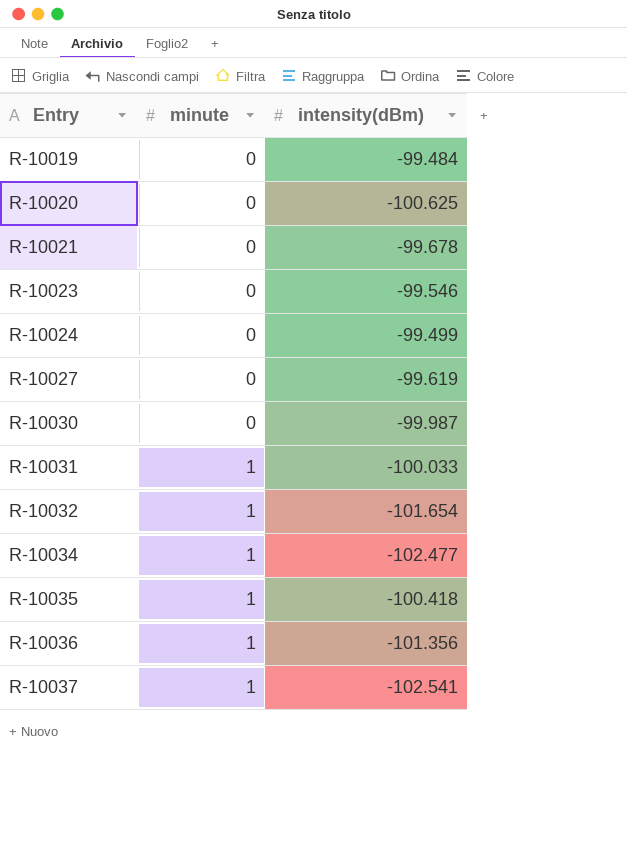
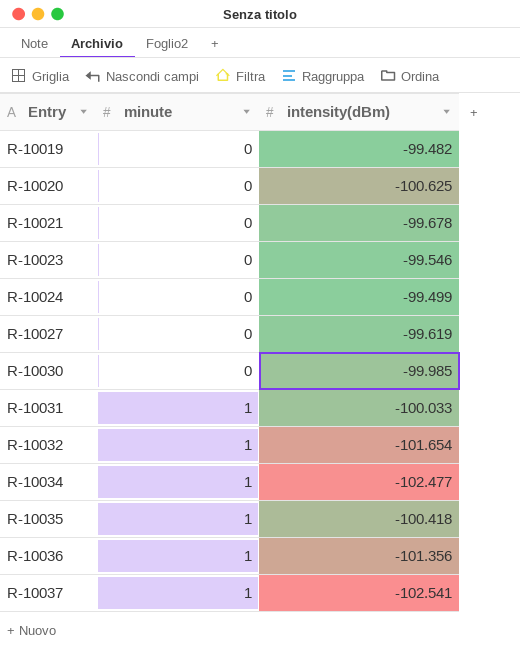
R-10019 | intensity(dBm): -99.484 -> -99.482
R-10030 | intensity(dBm): -99.987 -> -99.985

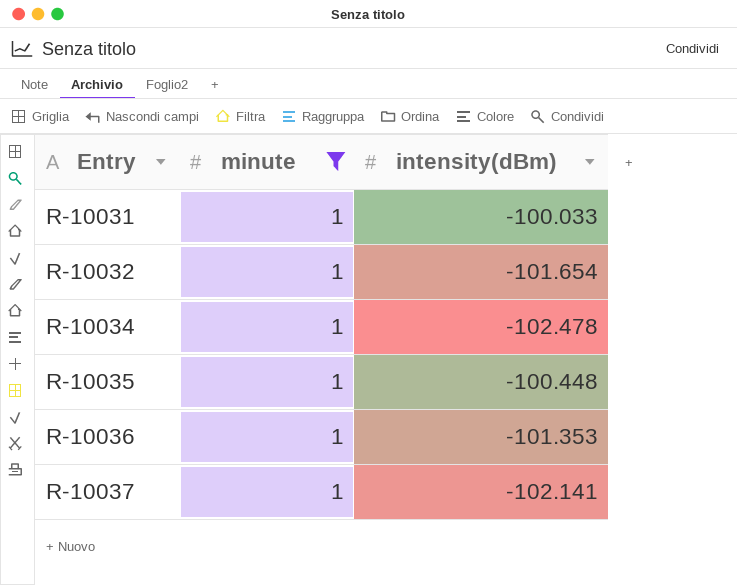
filter: none -> minute = 1
R-10034 | intensity(dBm): -102.477 -> -102.478
R-10035 | intensity(dBm): -100.418 -> -100.448
R-10036 | intensity(dBm): -101.356 -> -101.353
R-10037 | intensity(dBm): -102.541 -> -102.141

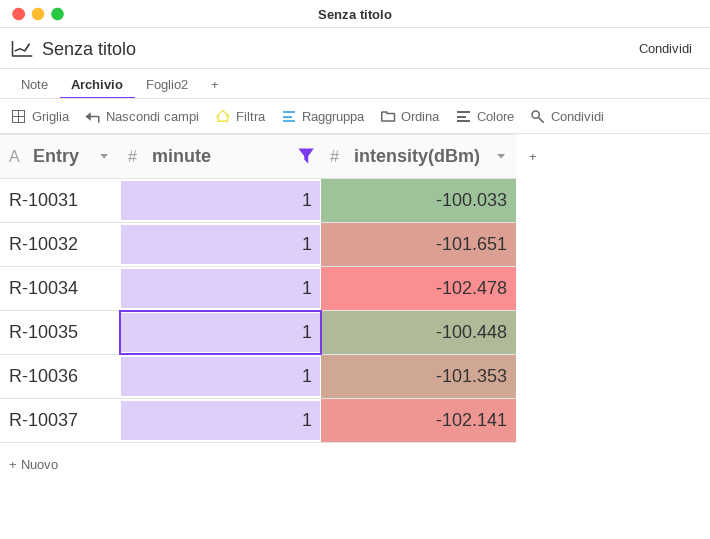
R-10032 | intensity(dBm): -101.654 -> -101.651

